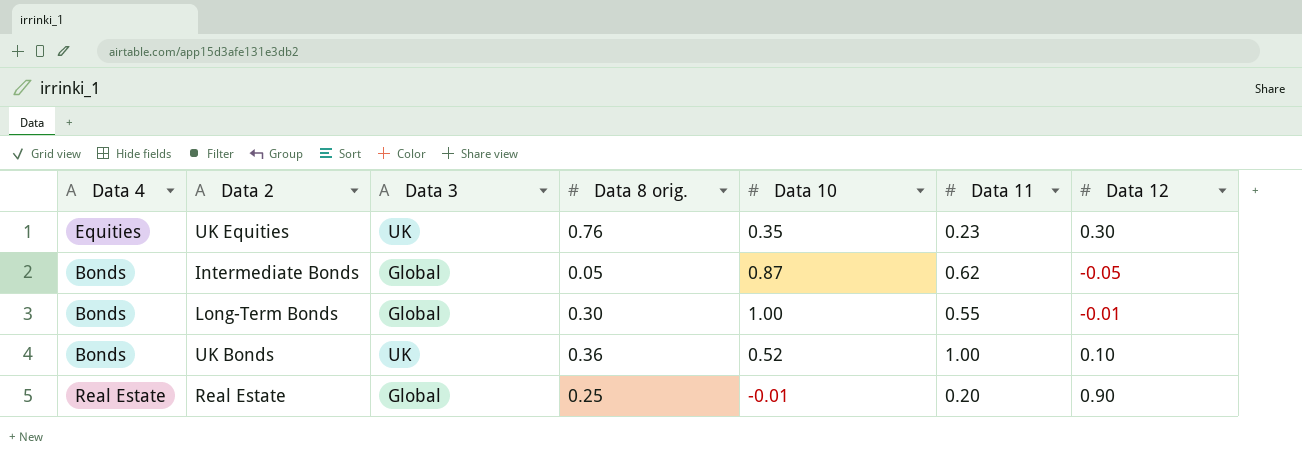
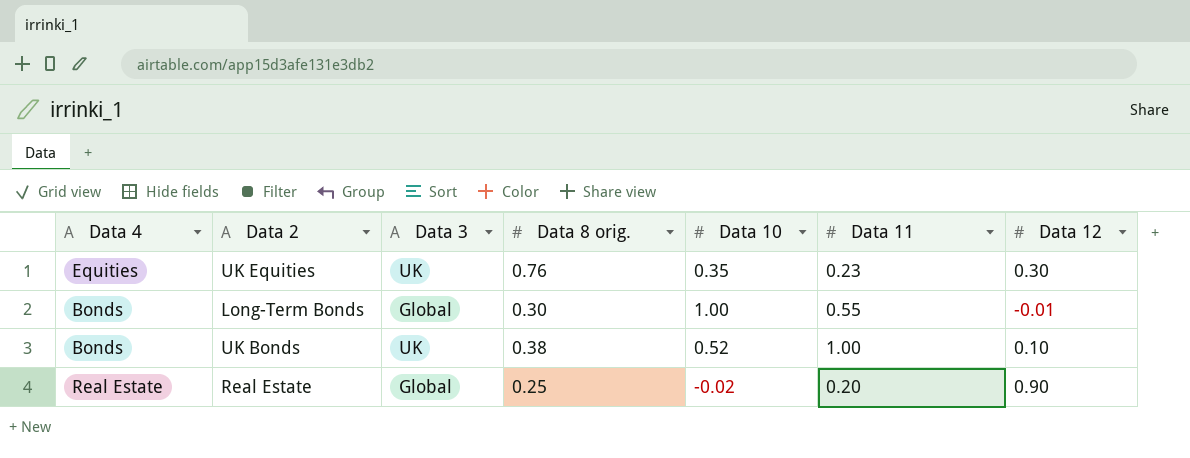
row Intermediate Bonds: Bonds | Global | 0.05 | 0.87 | 0.62 | -0.05 -> none
UK Bonds | Data 8 orig.: 0.36 -> 0.38
Real Estate | Data 10: -0.01 -> -0.02

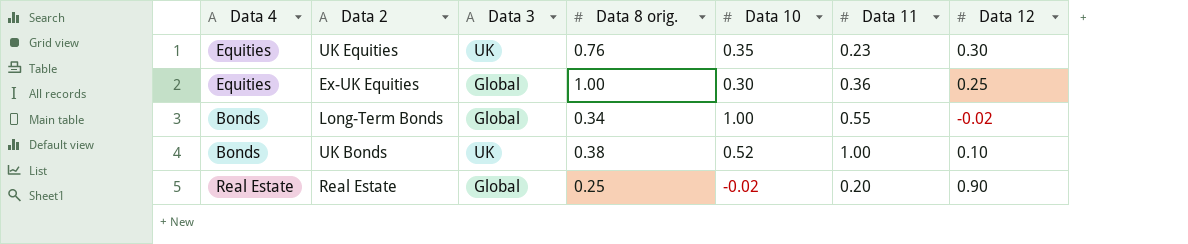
row Ex-UK Equities: none -> Equities | Global | 1.00 | 0.30 | 0.36 | 0.25
Long-Term Bonds | Data 8 orig.: 0.30 -> 0.34
Long-Term Bonds | Data 12: -0.01 -> -0.02

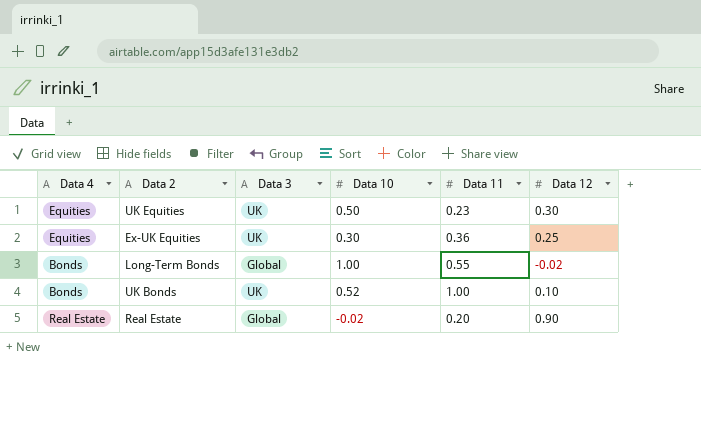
column Data 8 orig. | position: 4 -> none
UK Equities | Data 10: 0.35 -> 0.50
Ex-UK Equities | Data 3: Global -> UK

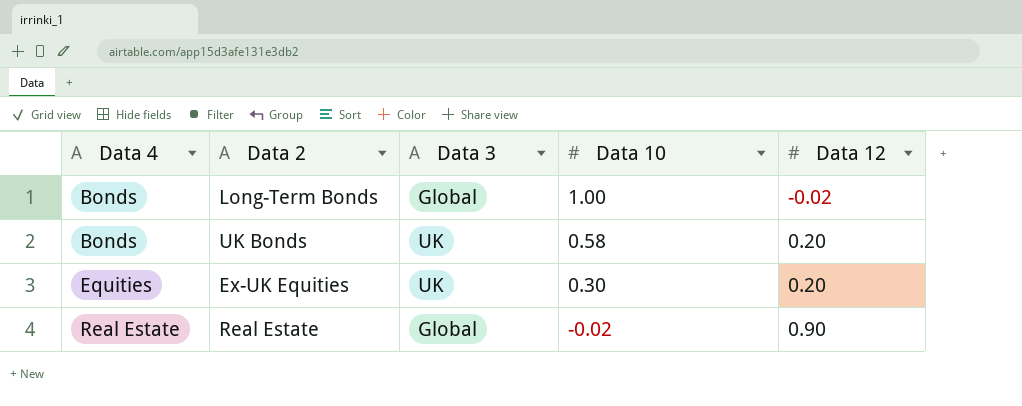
row order: none -> Data 4 ascending
column Data 11 | position: 5 -> none
row UK Equities: Equities | UK | 0.50 | 0.23 | 0.30 -> none
UK Bonds | Data 10: 0.52 -> 0.58
UK Bonds | Data 12: 0.10 -> 0.20
Ex-UK Equities | Data 12: 0.25 -> 0.20

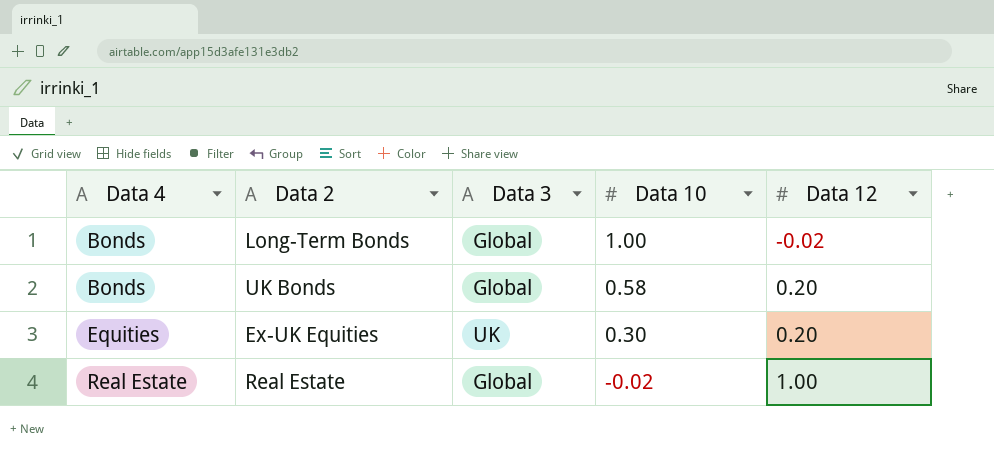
UK Bonds | Data 3: UK -> Global
Real Estate | Data 12: 0.90 -> 1.00

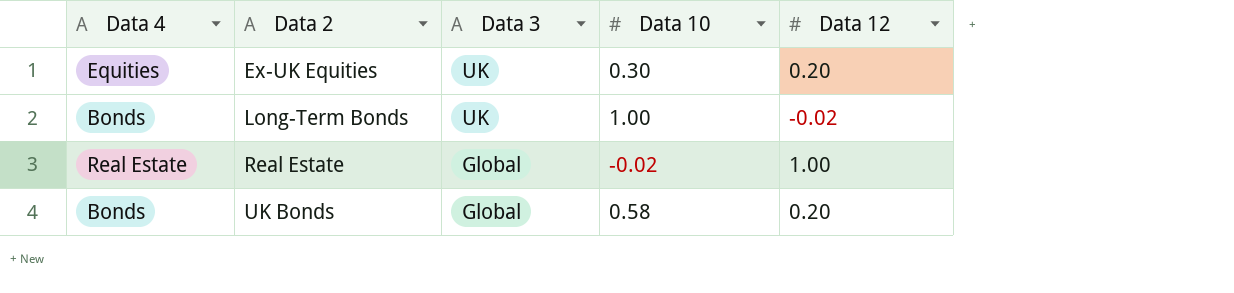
row order: Data 4 ascending -> Data 2 ascending
Long-Term Bonds | Data 3: Global -> UK

